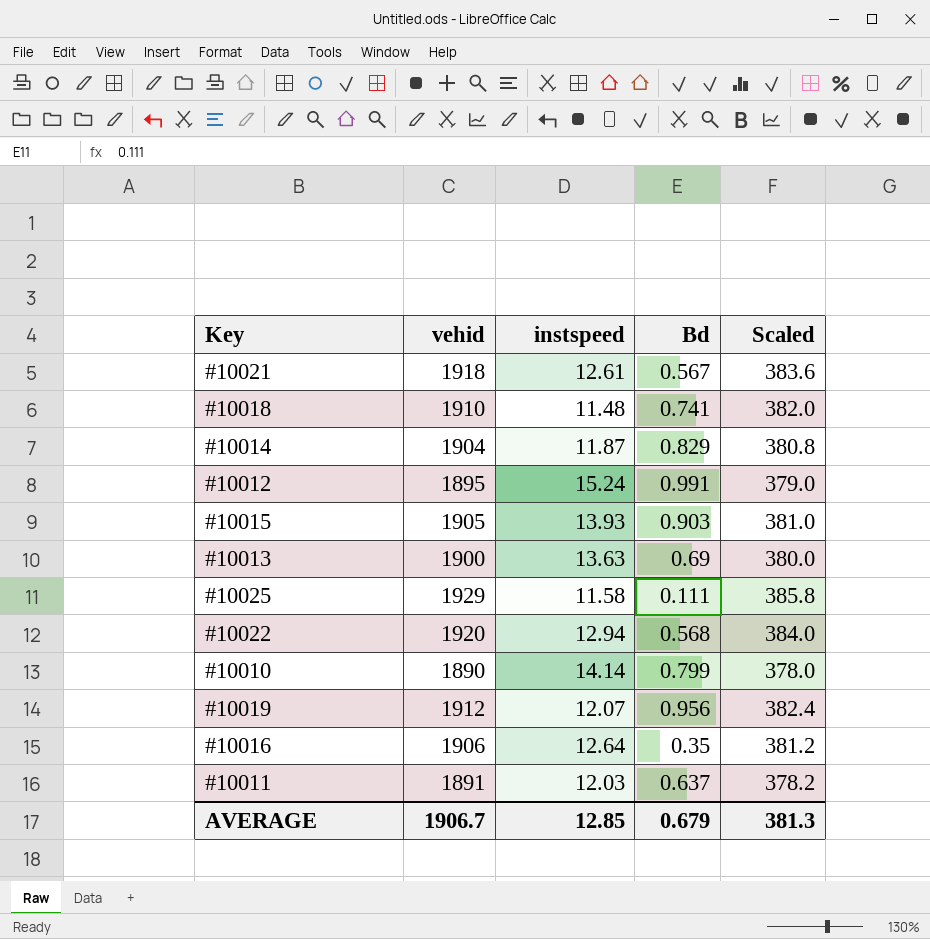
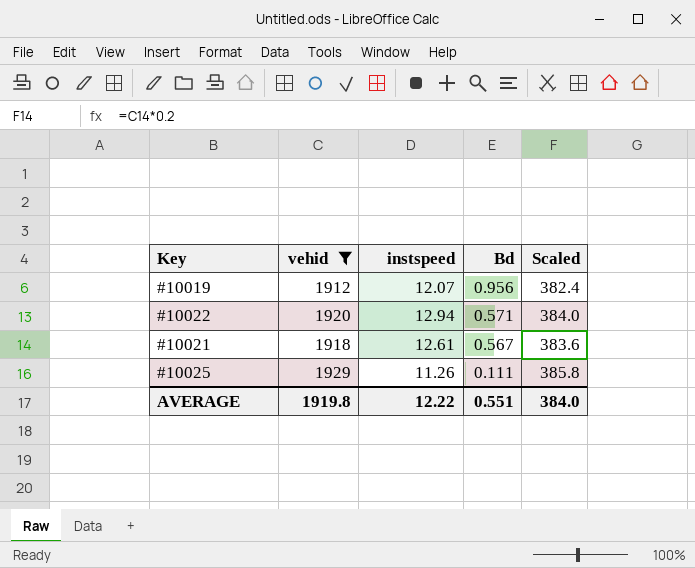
filter: none -> vehid >= 1912
row order: none -> Bd descending
#10022 | Bd: 0.568 -> 0.571
#10025 | instspeed: 11.58 -> 11.26
AVERAGE | vehid: 1906.7 -> 1919.8
AVERAGE | instspeed: 12.85 -> 12.22
AVERAGE | Bd: 0.679 -> 0.551
AVERAGE | Scaled: 381.3 -> 384.0

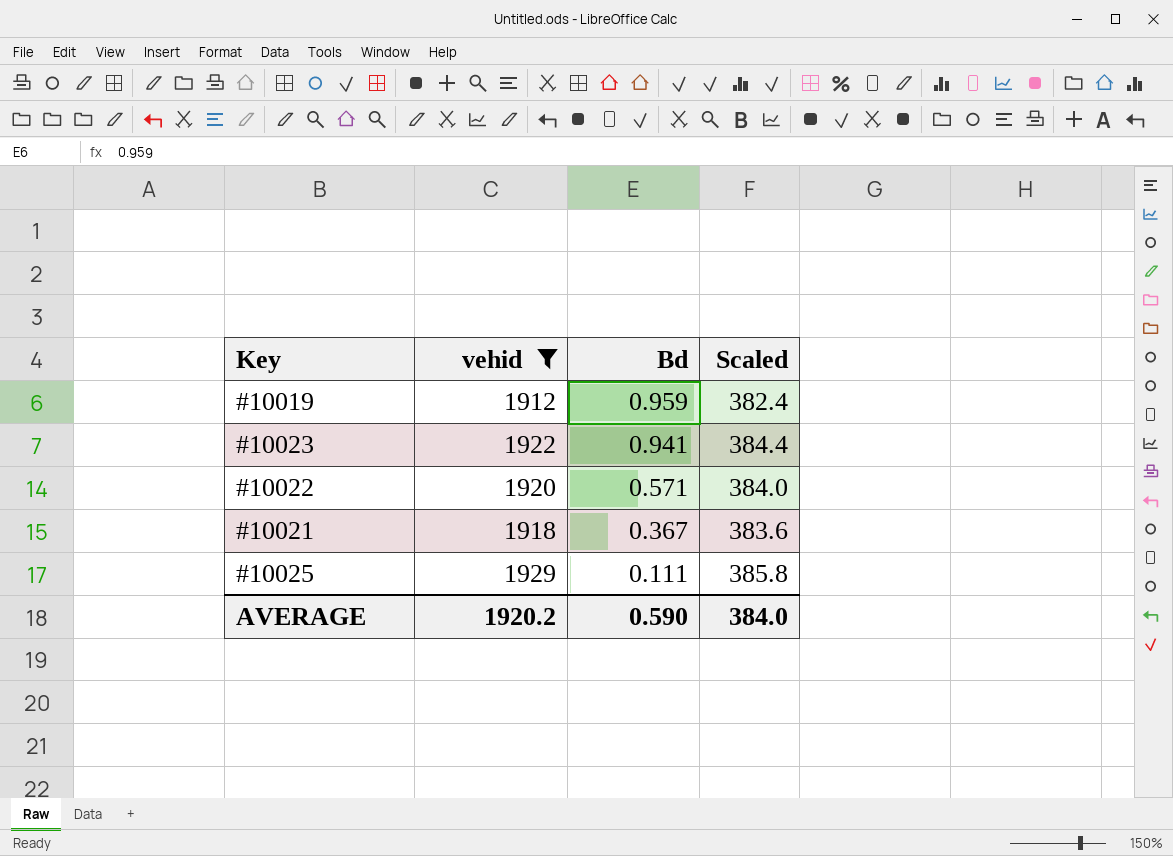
column instspeed | position: 3 -> none
#10019 | Bd: 0.956 -> 0.959
row #10023: none -> 1922 | 0.941 | 384.4
#10021 | Bd: 0.567 -> 0.367
AVERAGE | vehid: 1919.8 -> 1920.2
AVERAGE | Bd: 0.551 -> 0.590

